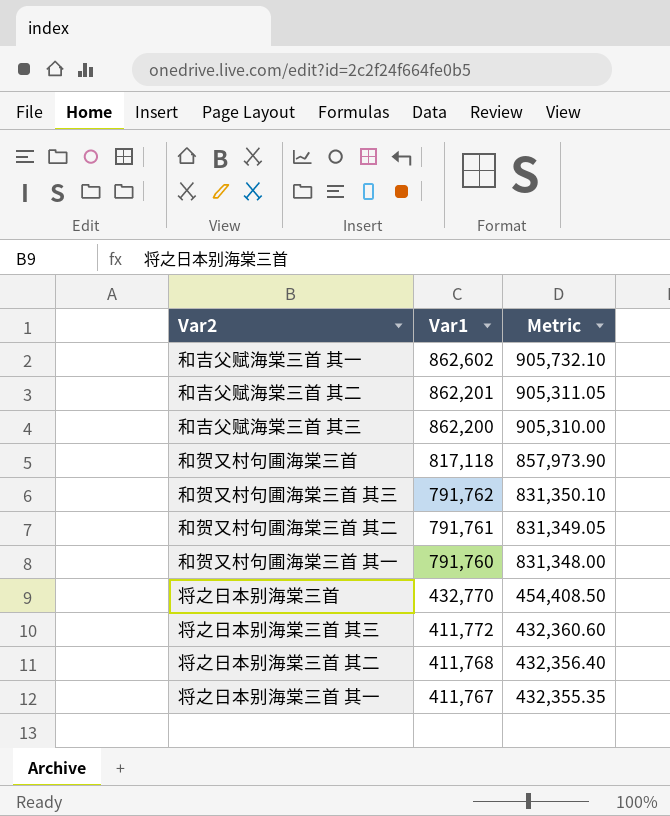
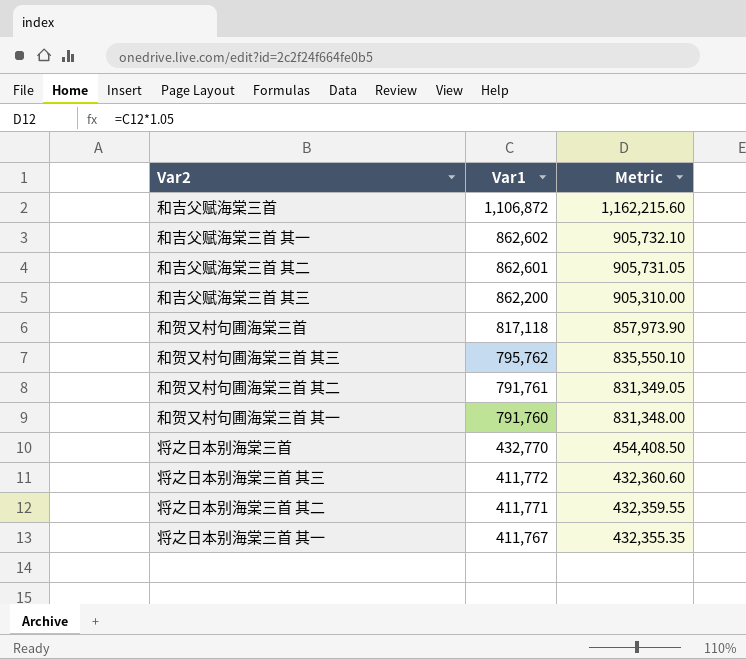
row 和吉父赋海棠三首: none -> 1,106,872 | 1,162,215.60
和吉父赋海棠三首 其二 | Var1: 862,201 -> 862,601
和吉父赋海棠三首 其二 | Metric: 905,311.05 -> 905,731.05
和贺又村句圃海棠三首 其三 | Var1: 791,762 -> 795,762
和贺又村句圃海棠三首 其三 | Metric: 831,350.10 -> 835,550.10
将之日本别海棠三首 其二 | Var1: 411,768 -> 411,771
将之日本别海棠三首 其二 | Metric: 432,356.40 -> 432,359.55

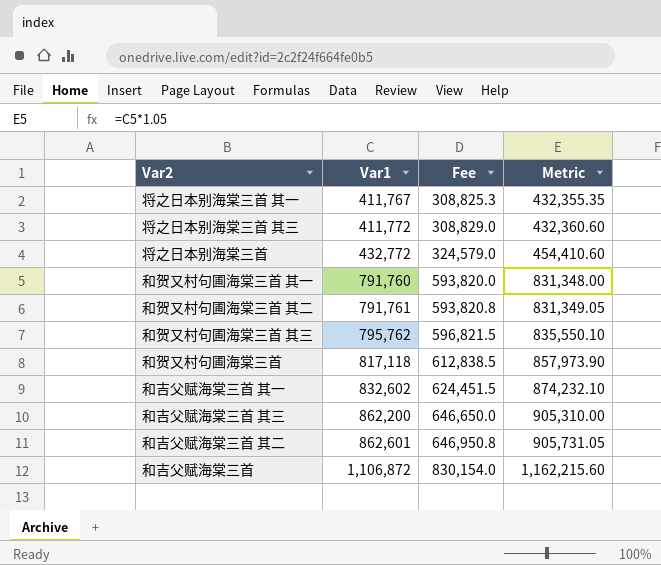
row order: Var1 descending -> Var1 ascending
column Fee | formula: none -> [Var1] * 0.75
row 将之日本别海棠三首 其二: 411,771 | 432,359.55 -> none
将之日本别海棠三首 | Var1: 432,770 -> 432,772
将之日本别海棠三首 | Metric: 454,408.50 -> 454,410.60
和吉父赋海棠三首 其一 | Var1: 862,602 -> 832,602
和吉父赋海棠三首 其一 | Metric: 905,732.10 -> 874,232.10

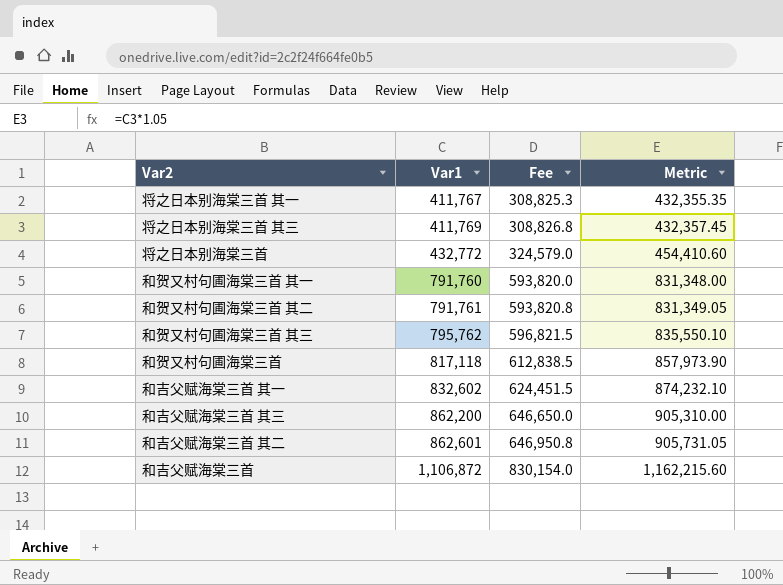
将之日本别海棠三首 其三 | Var1: 411,772 -> 411,769
将之日本别海棠三首 其三 | Fee: 308,829.0 -> 308,826.8
将之日本别海棠三首 其三 | Metric: 432,360.60 -> 432,357.45

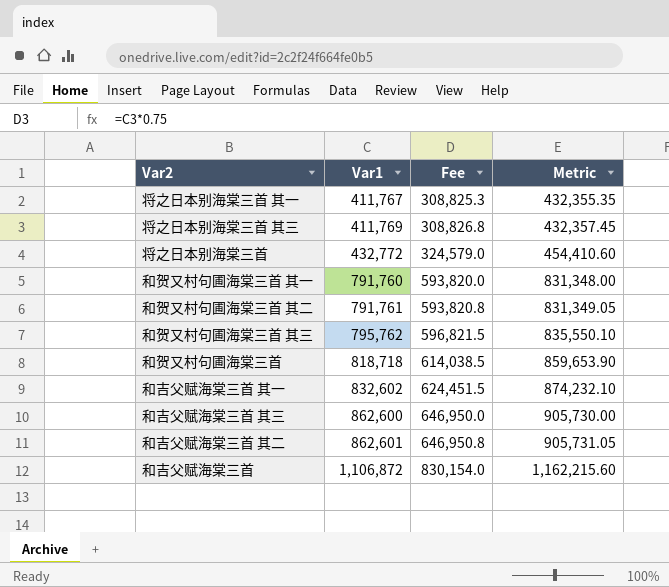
和贺又村句圃海棠三首 | Var1: 817,118 -> 818,718
和贺又村句圃海棠三首 | Fee: 612,838.5 -> 614,038.5
和贺又村句圃海棠三首 | Metric: 857,973.90 -> 859,653.90
和吉父赋海棠三首 其三 | Var1: 862,200 -> 862,600
和吉父赋海棠三首 其三 | Fee: 646,650.0 -> 646,950.0
和吉父赋海棠三首 其三 | Metric: 905,310.00 -> 905,730.00

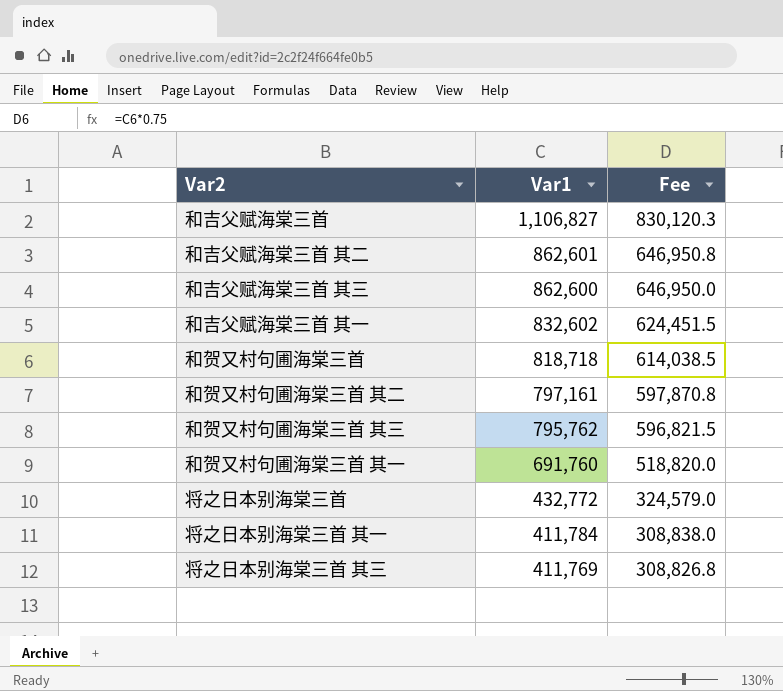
row order: Var1 ascending -> Var1 descending
column Metric | formula: [Var1] * 1.05 -> none
和吉父赋海棠三首 | Var1: 1,106,872 -> 1,106,827
和吉父赋海棠三首 | Fee: 830,154.0 -> 830,120.3
和贺又村句圃海棠三首 其二 | Var1: 791,761 -> 797,161
和贺又村句圃海棠三首 其二 | Fee: 593,820.8 -> 597,870.8
和贺又村句圃海棠三首 其一 | Var1: 791,760 -> 691,760
和贺又村句圃海棠三首 其一 | Fee: 593,820.0 -> 518,820.0
将之日本别海棠三首 其一 | Var1: 411,767 -> 411,784
将之日本别海棠三首 其一 | Fee: 308,825.3 -> 308,838.0

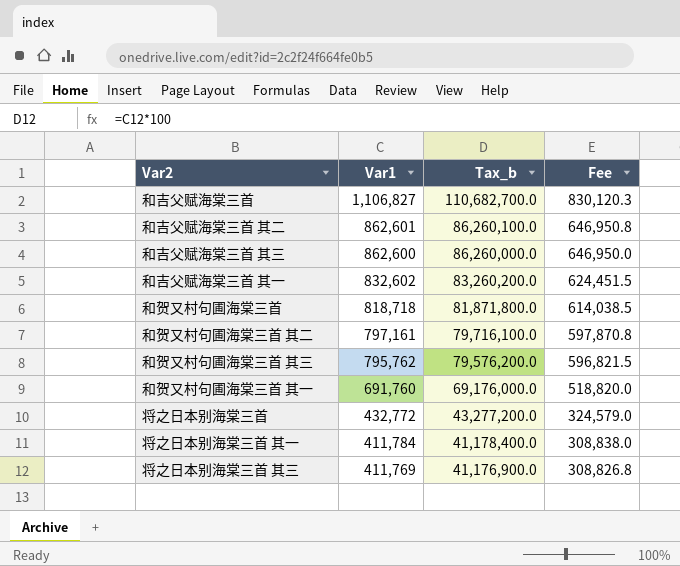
column Tax_b | formula: none -> [Var1] * 100

